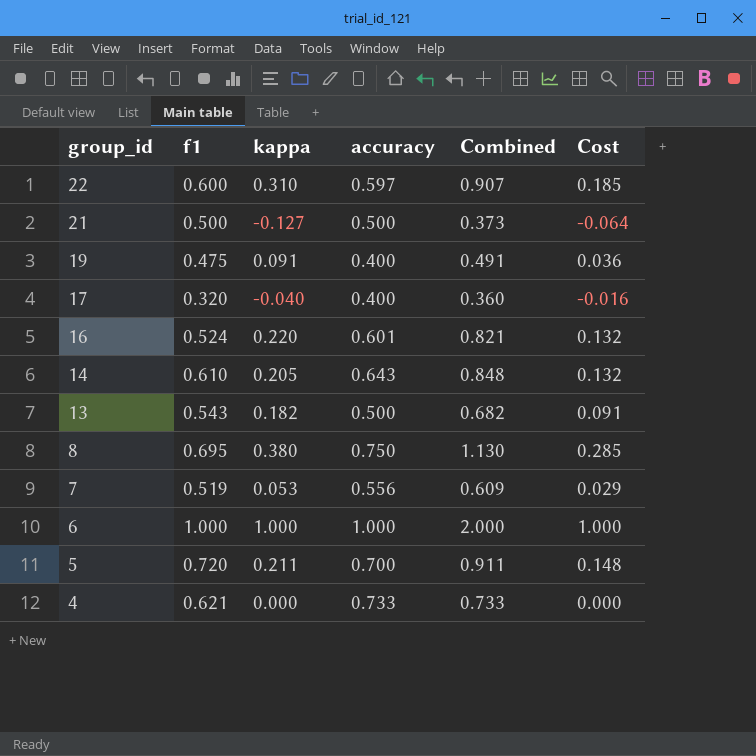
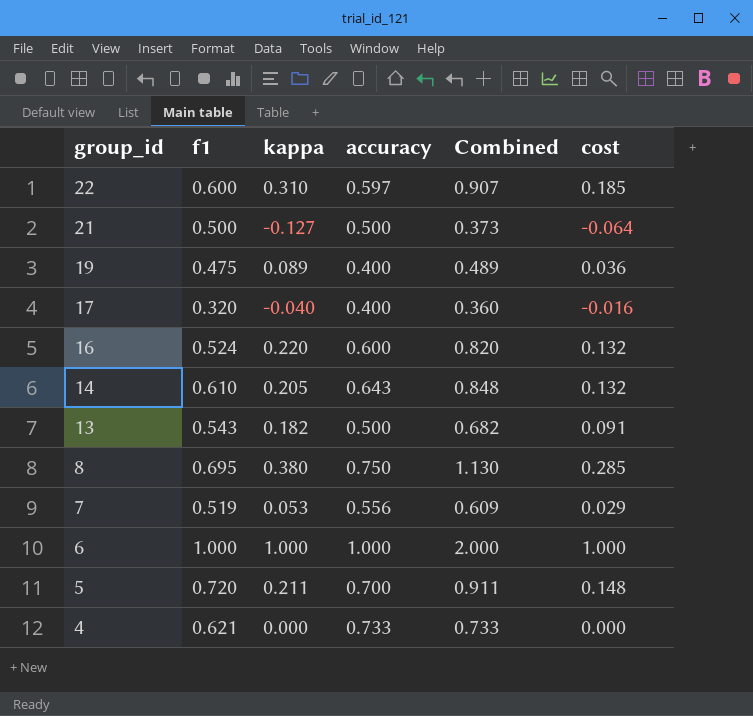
column name: Cost -> cost
19 | kappa: 0.091 -> 0.089
19 | Combined: 0.491 -> 0.489
16 | accuracy: 0.601 -> 0.600
16 | Combined: 0.821 -> 0.820

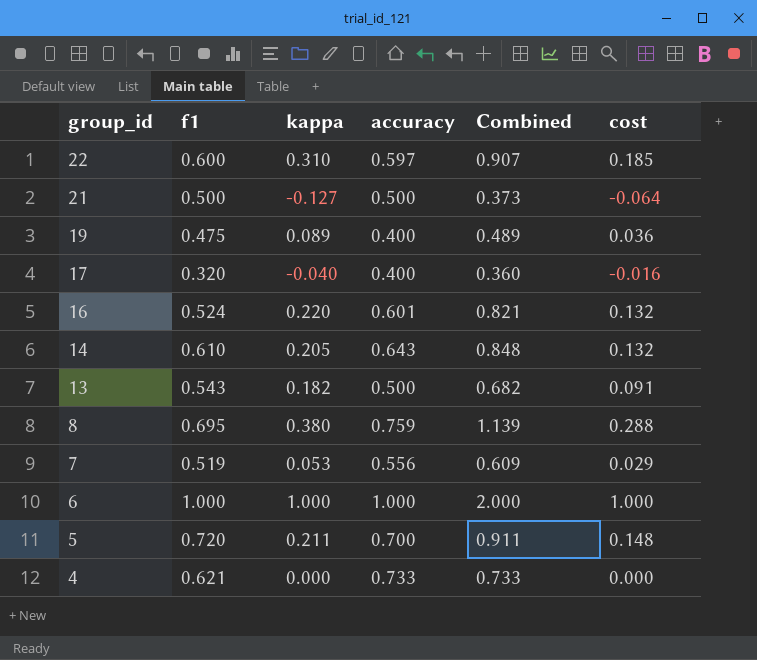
16 | accuracy: 0.600 -> 0.601
16 | Combined: 0.820 -> 0.821
8 | accuracy: 0.750 -> 0.759
8 | Combined: 1.130 -> 1.139
8 | cost: 0.285 -> 0.288

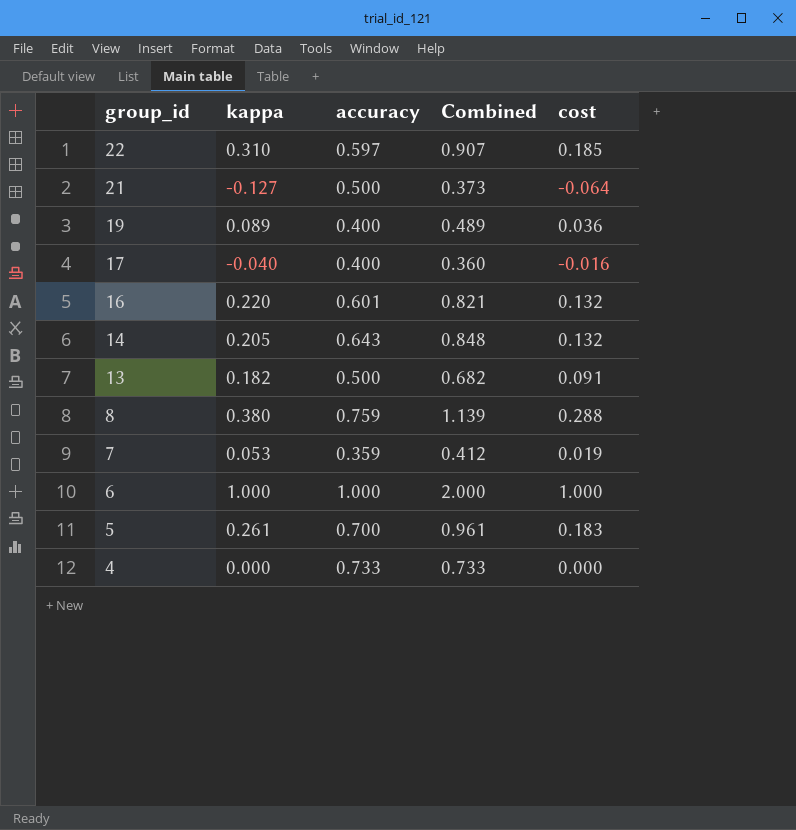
column f1 | position: 2 -> none
7 | accuracy: 0.556 -> 0.359
7 | Combined: 0.609 -> 0.412
7 | cost: 0.029 -> 0.019
5 | kappa: 0.211 -> 0.261
5 | Combined: 0.911 -> 0.961
5 | cost: 0.148 -> 0.183

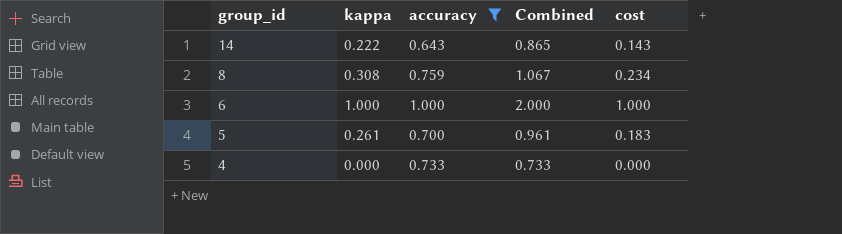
filter: none -> accuracy >= 0.643
14 | kappa: 0.205 -> 0.222
14 | Combined: 0.848 -> 0.865
14 | cost: 0.132 -> 0.143
8 | kappa: 0.380 -> 0.308
8 | Combined: 1.139 -> 1.067
8 | cost: 0.288 -> 0.234

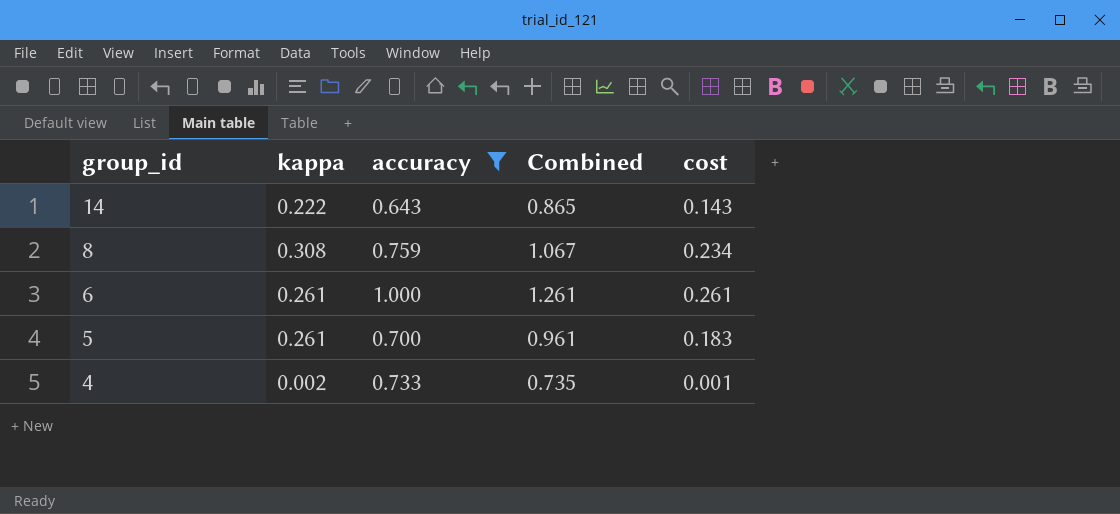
6 | kappa: 1.000 -> 0.261
6 | Combined: 2.000 -> 1.261
6 | cost: 1.000 -> 0.261
4 | kappa: 0.000 -> 0.002
4 | Combined: 0.733 -> 0.735
4 | cost: 0.000 -> 0.001

